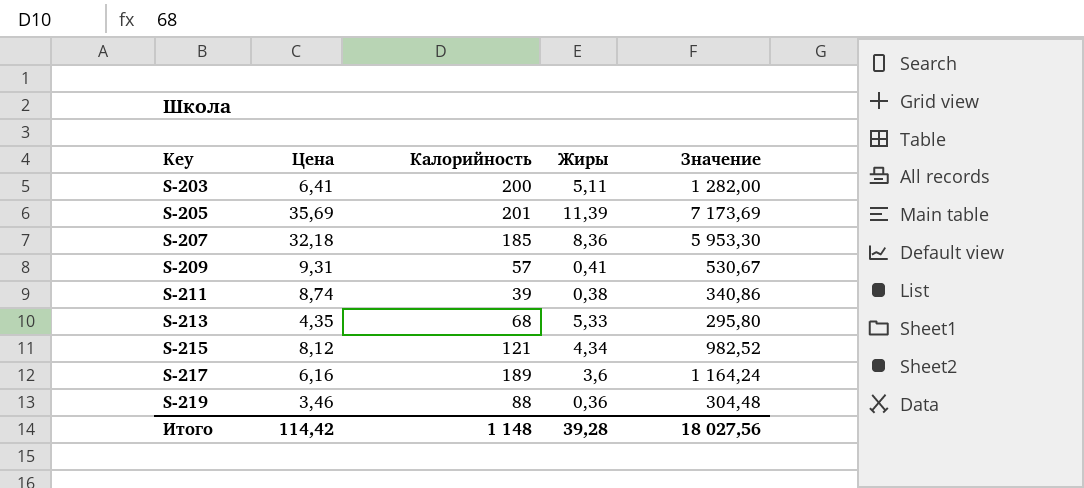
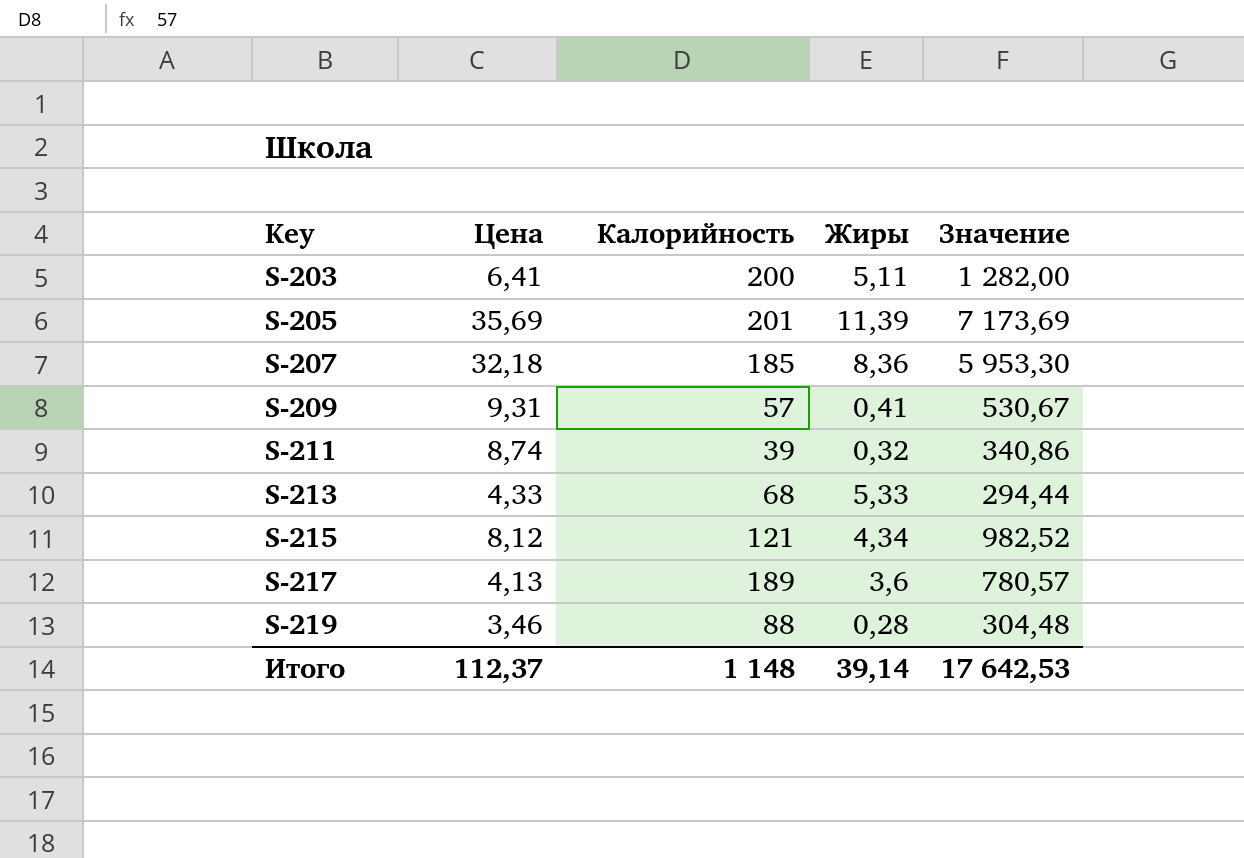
S-211 | Жиры: 0,38 -> 0,32
S-213 | Цена: 4,35 -> 4,33
S-213 | Значение: 295,80 -> 294,44
S-217 | Цена: 6,16 -> 4,13
S-217 | Значение: 1 164,24 -> 780,57
S-219 | Жиры: 0,36 -> 0,28
Итого | Цена: 114,42 -> 112,37
Итого | Жиры: 39,28 -> 39,14
Итого | Значение: 18 027,56 -> 17 642,53

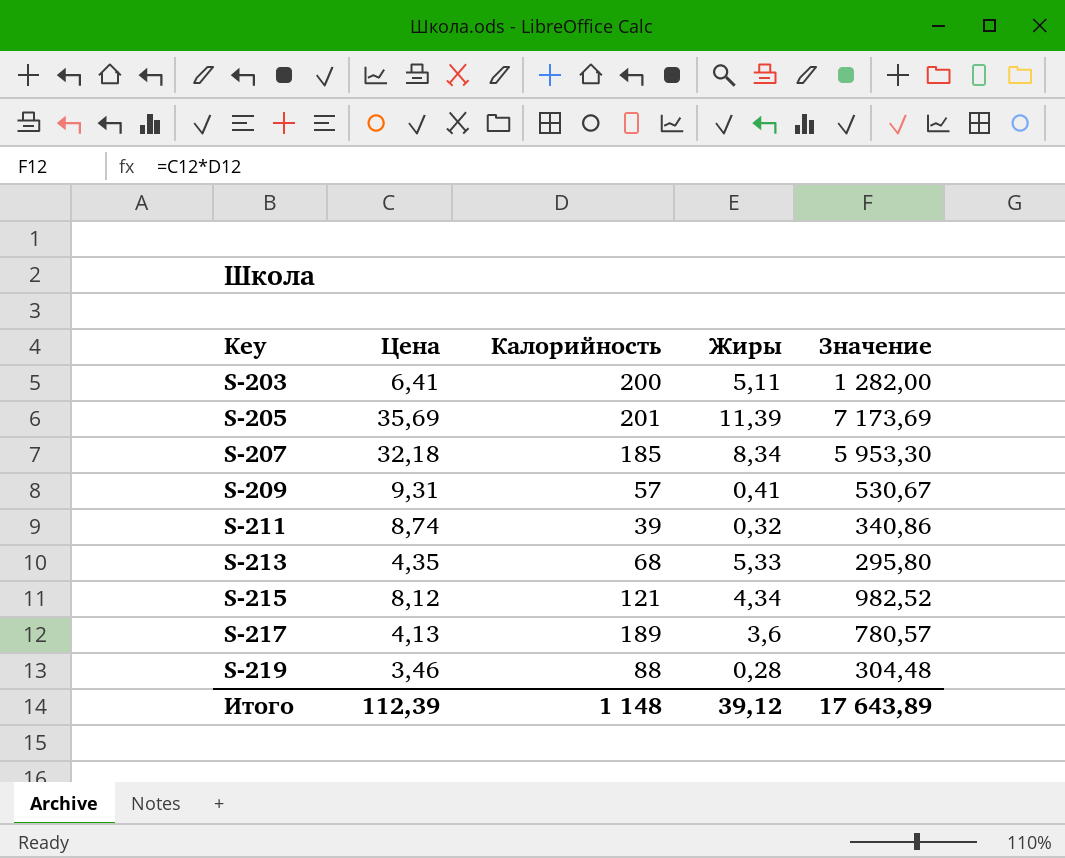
S-207 | Жиры: 8,36 -> 8,34
S-213 | Цена: 4,33 -> 4,35
S-213 | Значение: 294,44 -> 295,80
Итого | Цена: 112,37 -> 112,39
Итого | Жиры: 39,14 -> 39,12
Итого | Значение: 17 642,53 -> 17 643,89

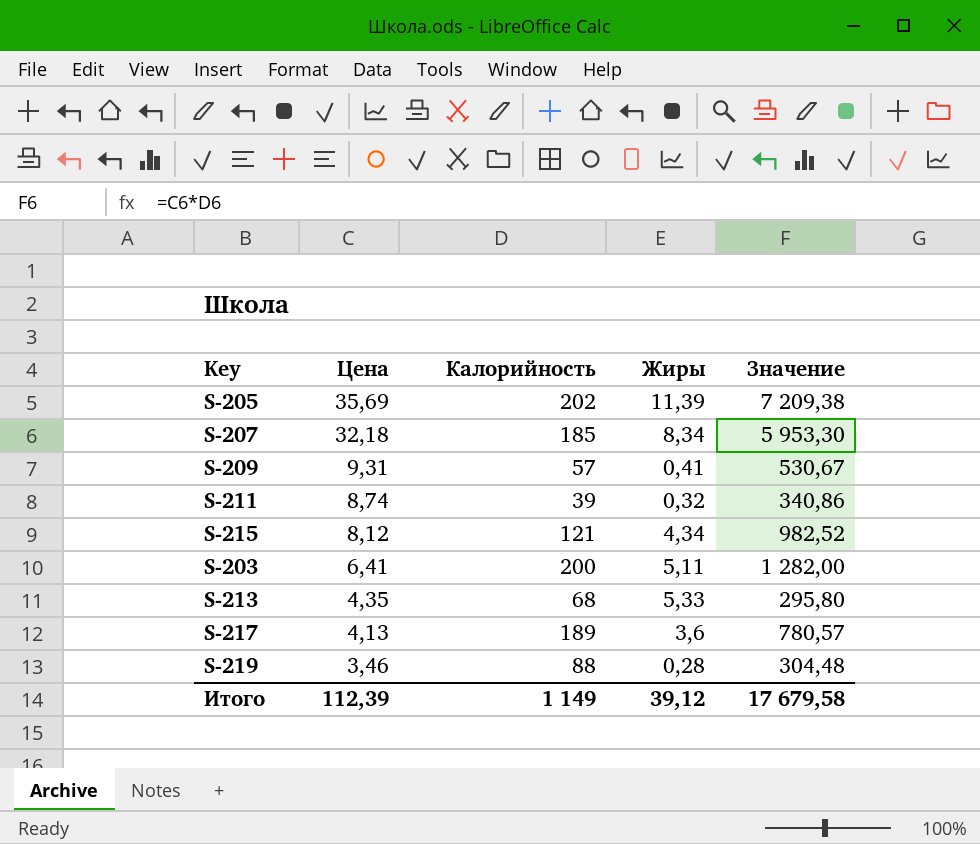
row order: Key ascending -> Цена descending
S-205 | Калорийность: 201 -> 202
S-205 | Значение: 7 173,69 -> 7 209,38
Итого | Калорийность: 1 148 -> 1 149
Итого | Значение: 17 643,89 -> 17 679,58

